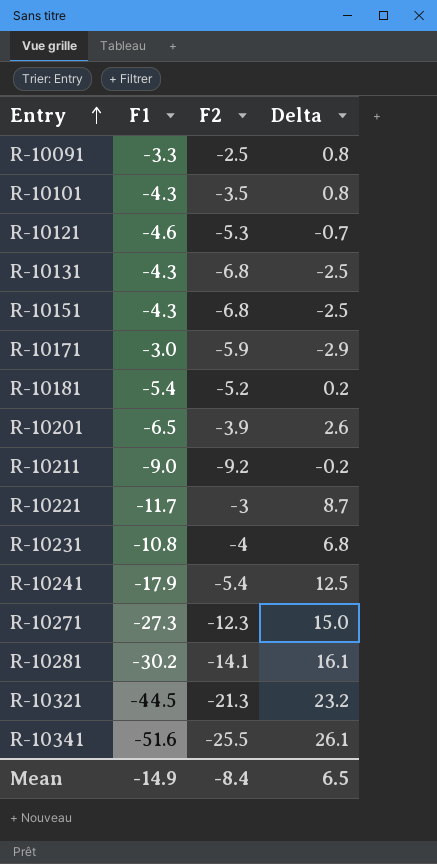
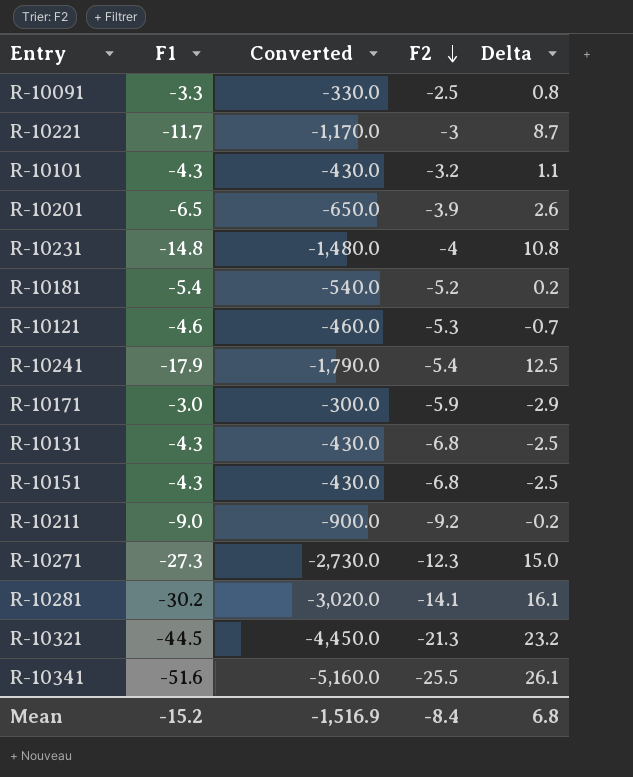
row order: Entry ascending -> F2 descending
column Converted | formula: none -> [F1] * 100
R-10101 | F2: -3.5 -> -3.2
R-10101 | Delta: 0.8 -> 1.1
R-10231 | F1: -10.8 -> -14.8
R-10231 | Delta: 6.8 -> 10.8
Mean | F1: -14.9 -> -15.2
Mean | Delta: 6.5 -> 6.8

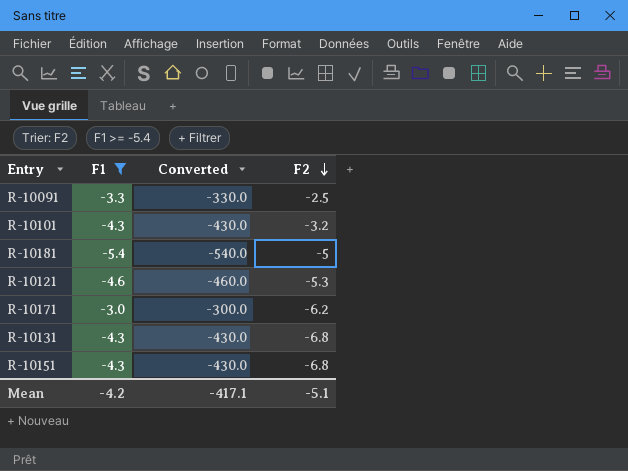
filter: none -> F1 >= -5.4
column Delta | formula: [F2] - [F1] -> none
R-10181 | F2: -5.2 -> -5
R-10171 | F2: -5.9 -> -6.2
Mean | F1: -15.2 -> -4.2
Mean | Converted: -1,516.9 -> -417.1
Mean | F2: -8.4 -> -5.1

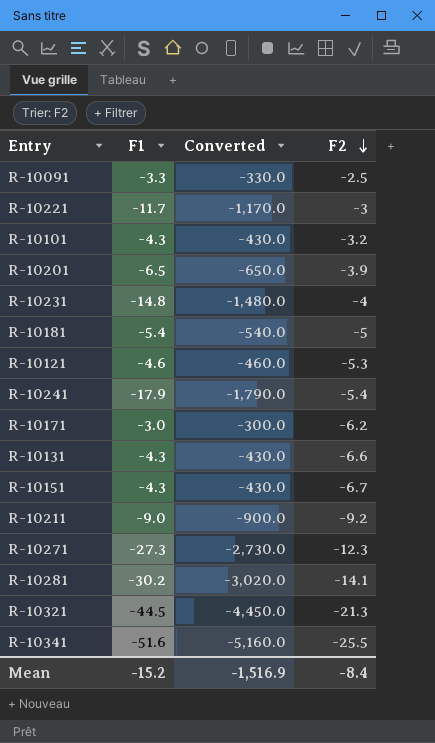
filter: F1 >= -5.4 -> none
R-10131 | F2: -6.8 -> -6.6
R-10151 | F2: -6.8 -> -6.7
Mean | F1: -4.2 -> -15.2
Mean | Converted: -417.1 -> -1,516.9
Mean | F2: -5.1 -> -8.4

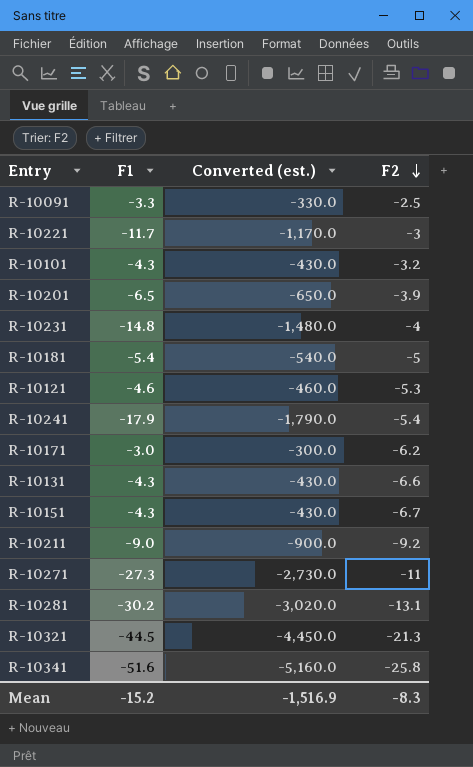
column name: Converted -> Converted (est.)
R-10271 | F2: -12.3 -> -11
R-10281 | F2: -14.1 -> -13.1
R-10341 | F2: -25.5 -> -25.8
Mean | F2: -8.4 -> -8.3

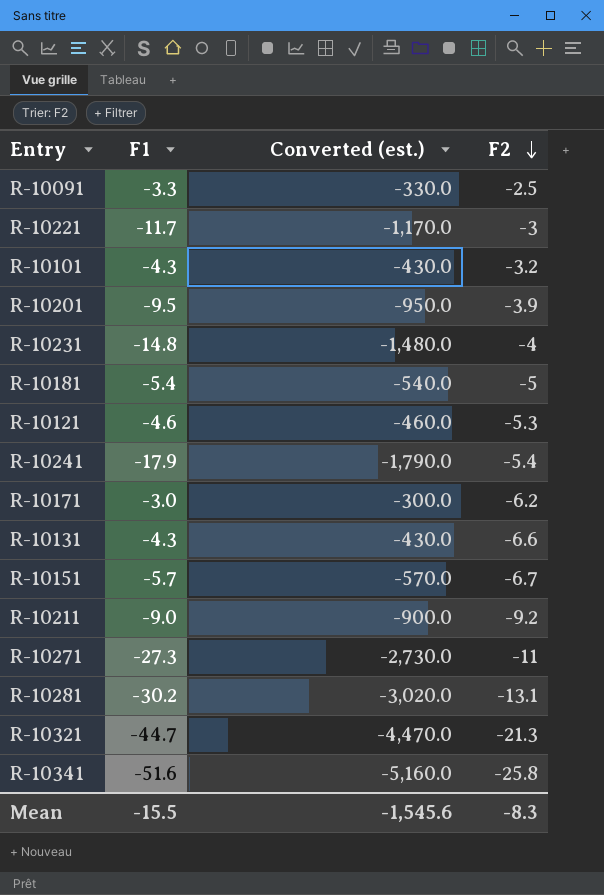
R-10201 | F1: -6.5 -> -9.5
R-10201 | Converted (est.): -650.0 -> -950.0
R-10151 | F1: -4.3 -> -5.7
R-10151 | Converted (est.): -430.0 -> -570.0
R-10321 | F1: -44.5 -> -44.7
R-10321 | Converted (est.): -4,450.0 -> -4,470.0
Mean | F1: -15.2 -> -15.5
Mean | Converted (est.): -1,516.9 -> -1,545.6

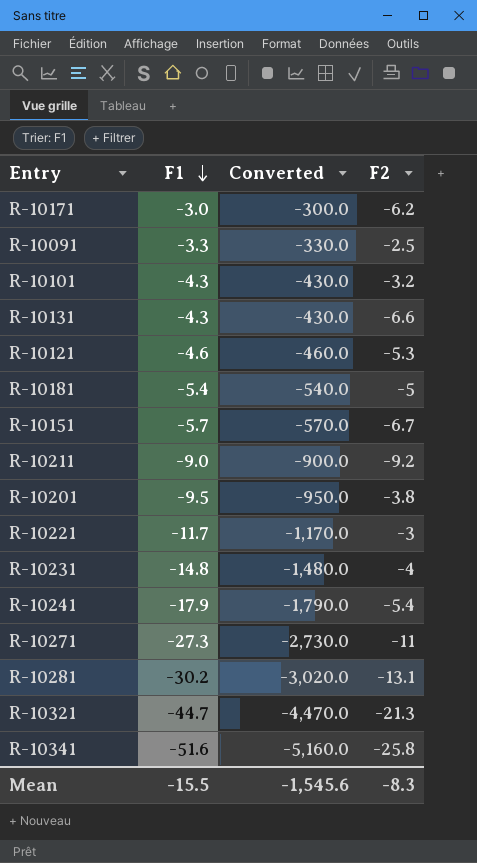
row order: F2 descending -> F1 descending
column name: Converted (est.) -> Converted
R-10201 | F2: -3.9 -> -3.8

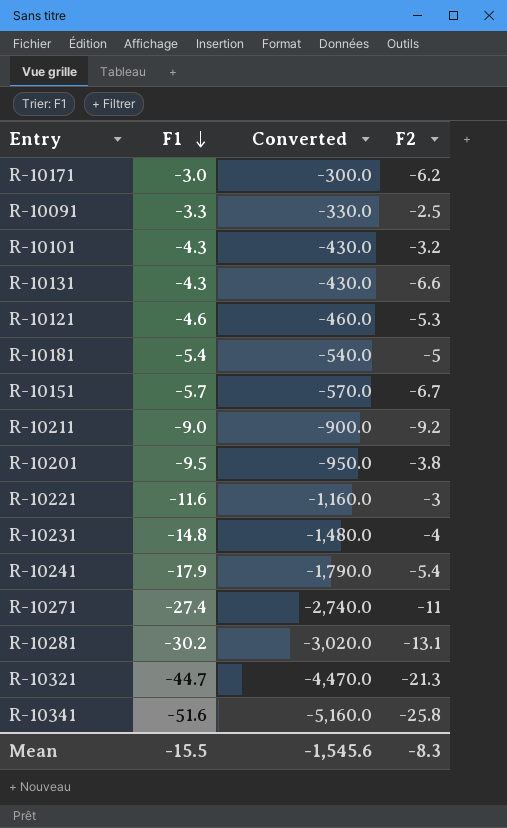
R-10221 | F1: -11.7 -> -11.6
R-10221 | Converted: -1,170.0 -> -1,160.0
R-10271 | F1: -27.3 -> -27.4
R-10271 | Converted: -2,730.0 -> -2,740.0

